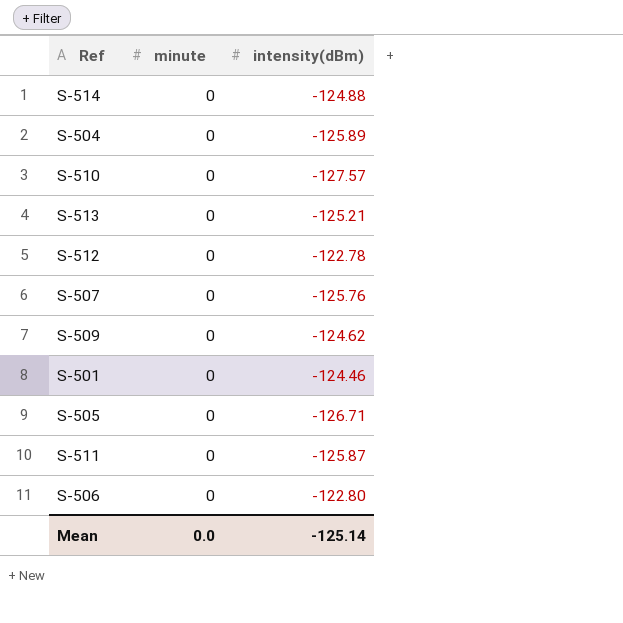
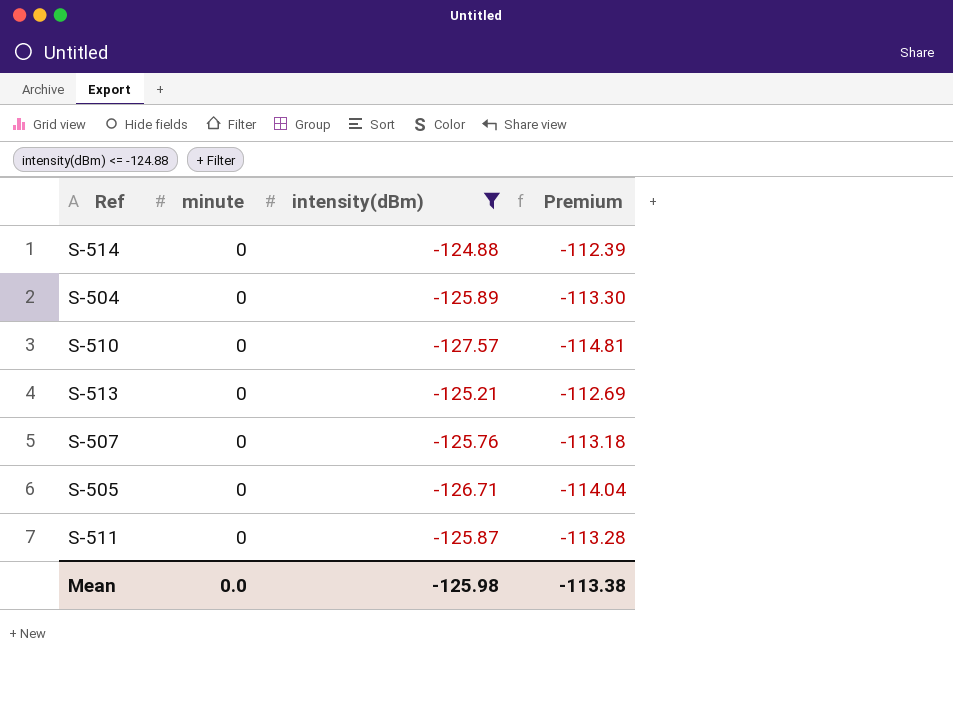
filter: none -> intensity(dBm) <= -124.88
column Premium | formula: none -> [intensity(dBm)] * 0.9
Mean | intensity(dBm): -125.14 -> -125.98

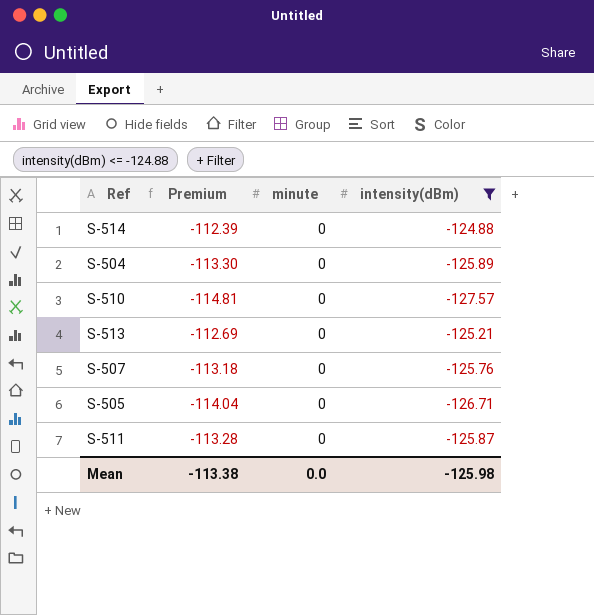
column Premium | position: 4 -> 2

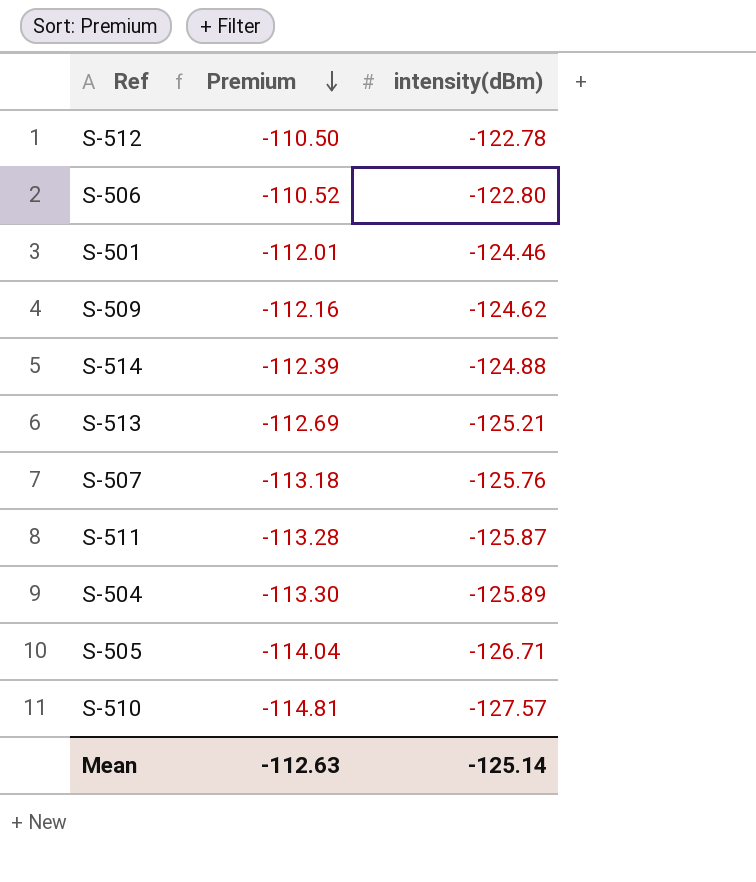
filter: intensity(dBm) <= -124.88 -> none
row order: none -> Premium descending
column minute | position: 3 -> none
Mean | Premium: -113.38 -> -112.63
Mean | intensity(dBm): -125.98 -> -125.14

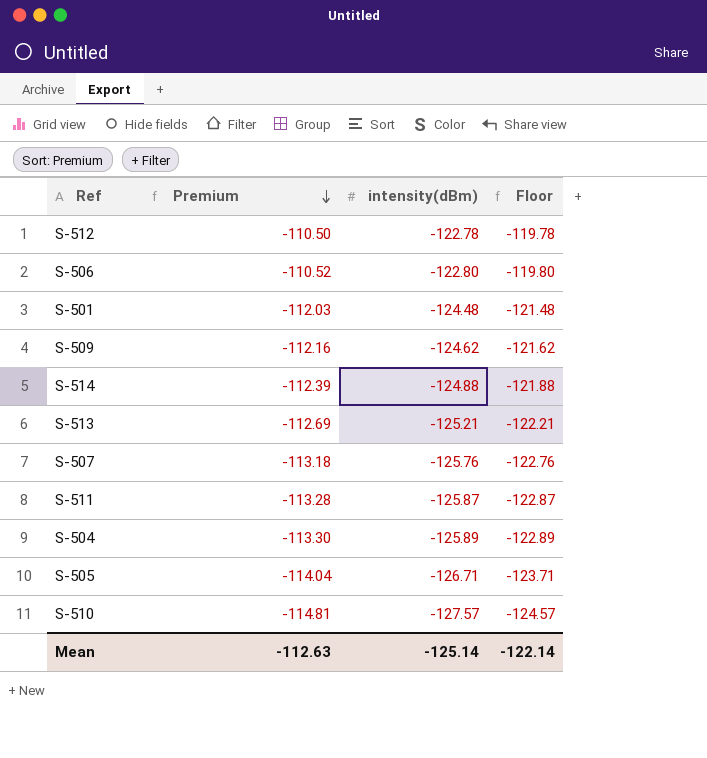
column Floor | formula: none -> [intensity(dBm)] + 3
S-501 | Premium: -112.01 -> -112.03
S-501 | intensity(dBm): -124.46 -> -124.48

